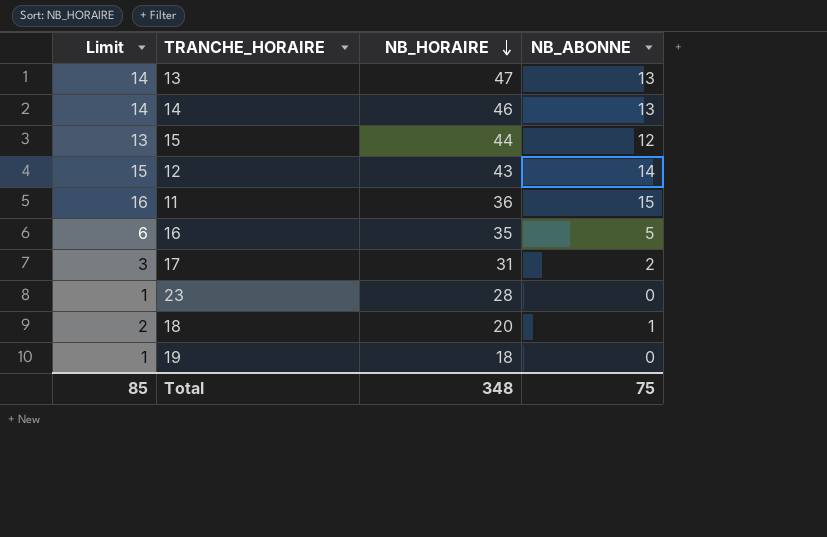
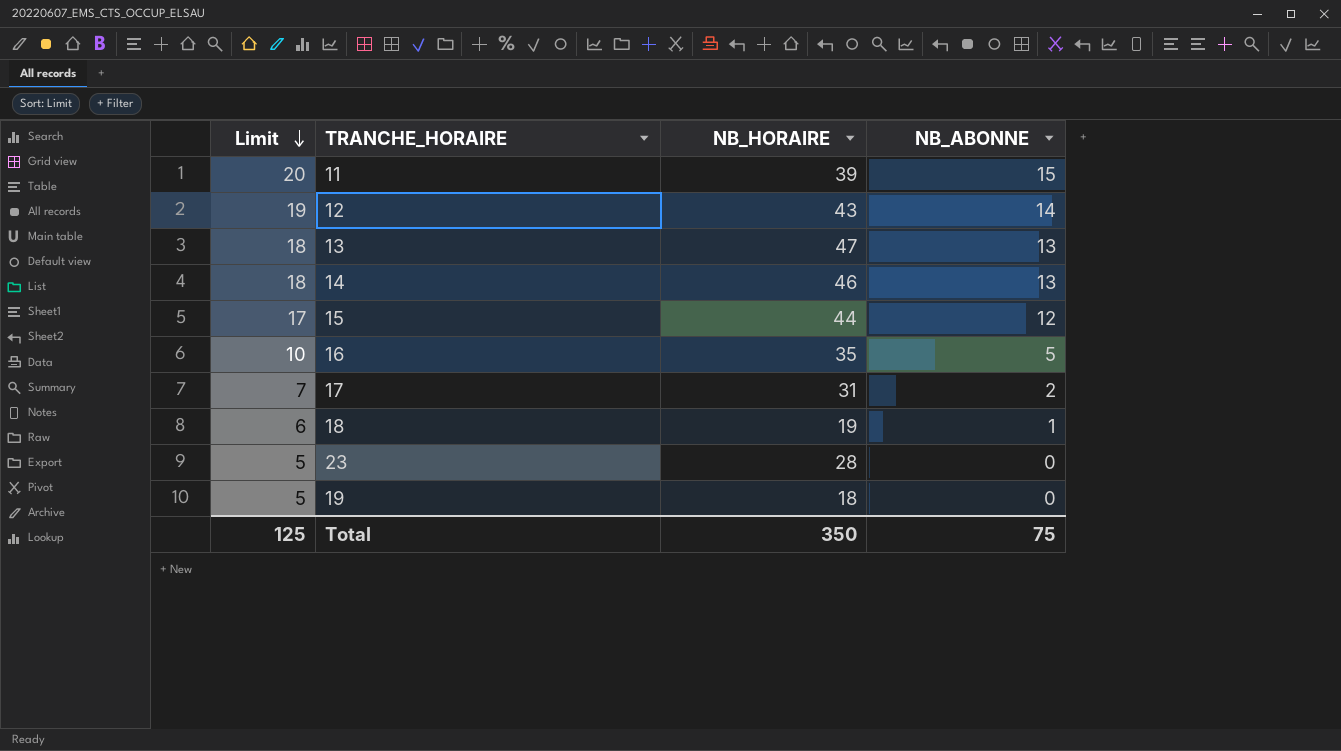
row order: NB_HORAIRE descending -> Limit descending
column Limit | formula: [NB_ABONNE] + 1 -> [NB_ABONNE] + 5
11 | NB_HORAIRE: 36 -> 39
18 | NB_HORAIRE: 20 -> 19
Total | Limit: 85 -> 125
Total | NB_HORAIRE: 348 -> 350

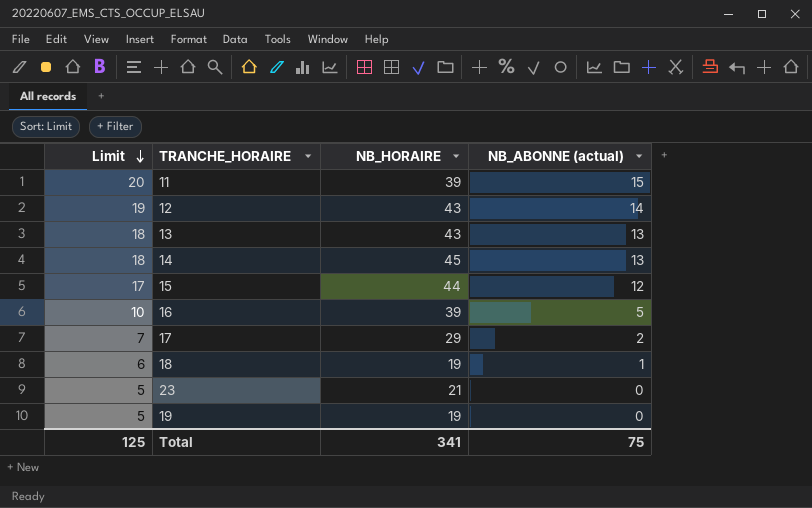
column name: NB_ABONNE -> NB_ABONNE (actual)
13 | NB_HORAIRE: 47 -> 43
14 | NB_HORAIRE: 46 -> 45
16 | NB_HORAIRE: 35 -> 39
17 | NB_HORAIRE: 31 -> 29
23 | NB_HORAIRE: 28 -> 21
19 | NB_HORAIRE: 18 -> 19
Total | NB_HORAIRE: 350 -> 341

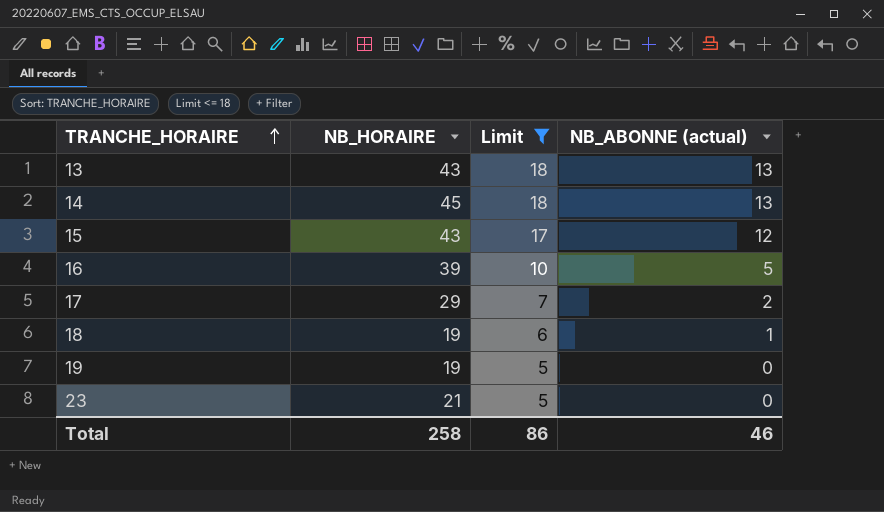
filter: none -> Limit <= 18
row order: Limit descending -> TRANCHE_HORAIRE ascending
column Limit | position: 1 -> 3
15 | NB_HORAIRE: 44 -> 43
Total | NB_HORAIRE: 341 -> 258
Total | Limit: 125 -> 86
Total | NB_ABONNE (actual): 75 -> 46

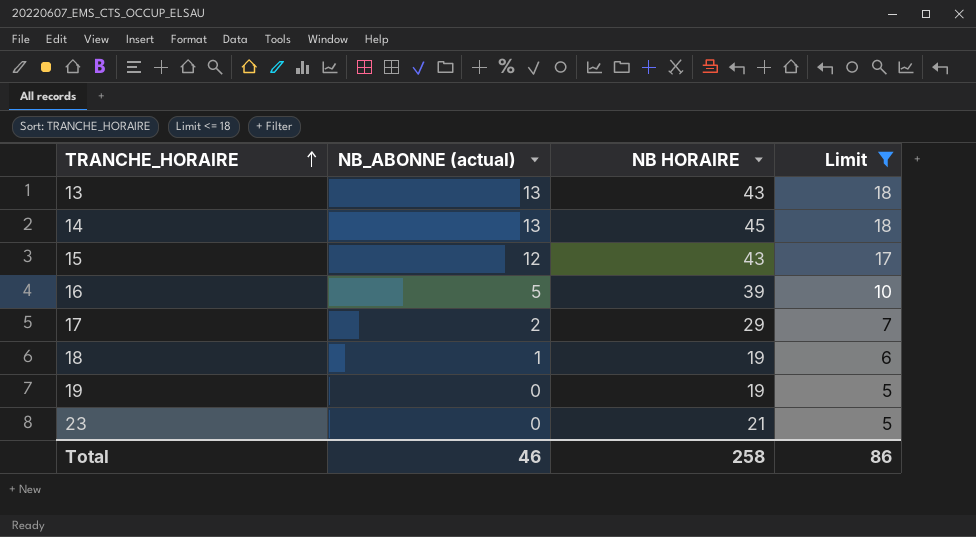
column NB_ABONNE (actual) | position: 4 -> 2
column name: NB_HORAIRE -> NB HORAIRE

